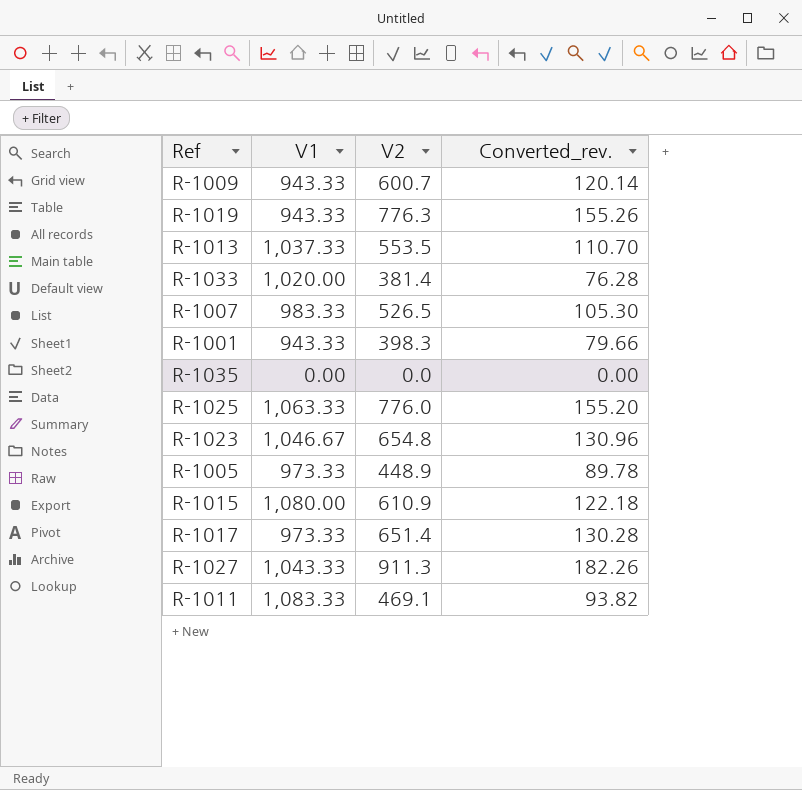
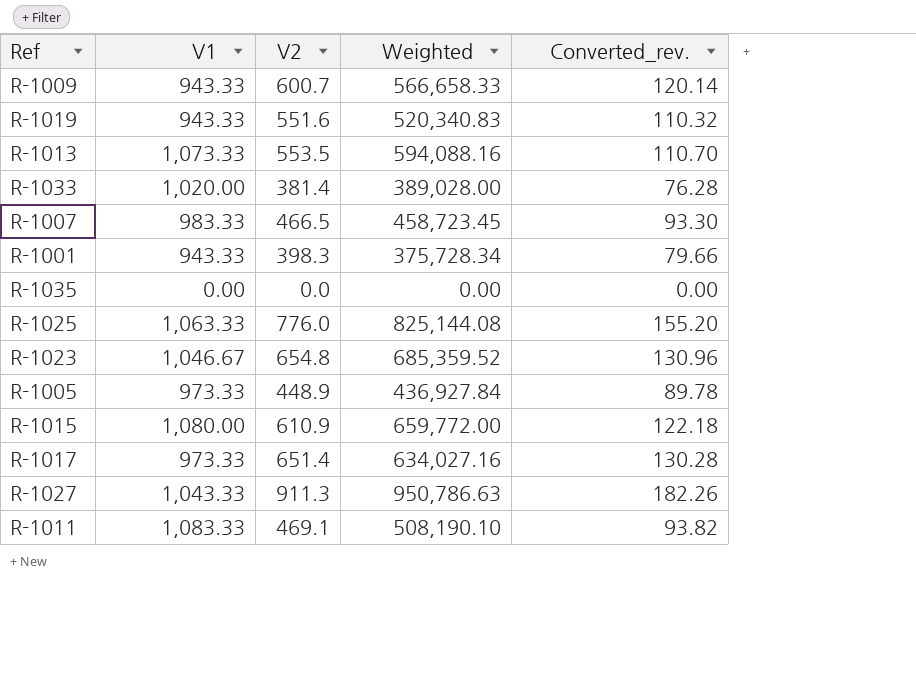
column Weighted | formula: none -> [V1] * [V2]
R-1019 | V2: 776.3 -> 551.6
R-1019 | Converted_rev.: 155.26 -> 110.32
R-1013 | V1: 1,037.33 -> 1,073.33
R-1007 | V2: 526.5 -> 466.5
R-1007 | Converted_rev.: 105.30 -> 93.30

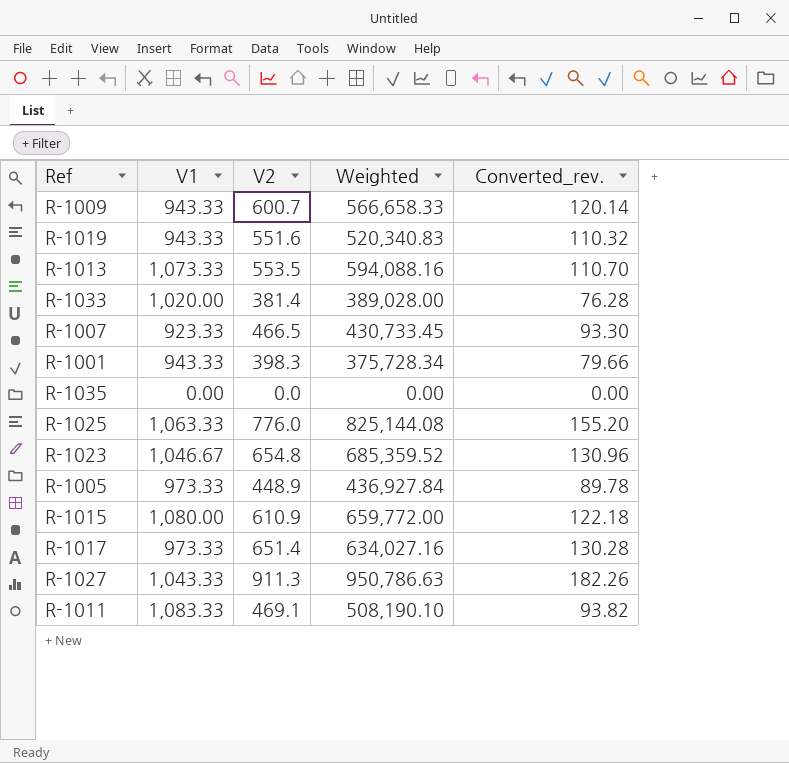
R-1007 | V1: 983.33 -> 923.33
R-1007 | Weighted: 458,723.45 -> 430,733.45

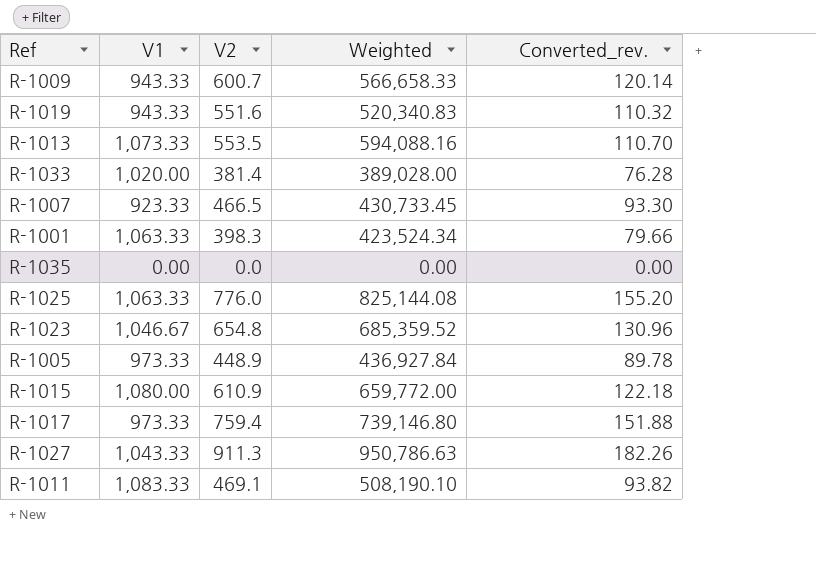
R-1001 | V1: 943.33 -> 1,063.33
R-1001 | Weighted: 375,728.34 -> 423,524.34
R-1017 | V2: 651.4 -> 759.4
R-1017 | Weighted: 634,027.16 -> 739,146.80
R-1017 | Converted_rev.: 130.28 -> 151.88

